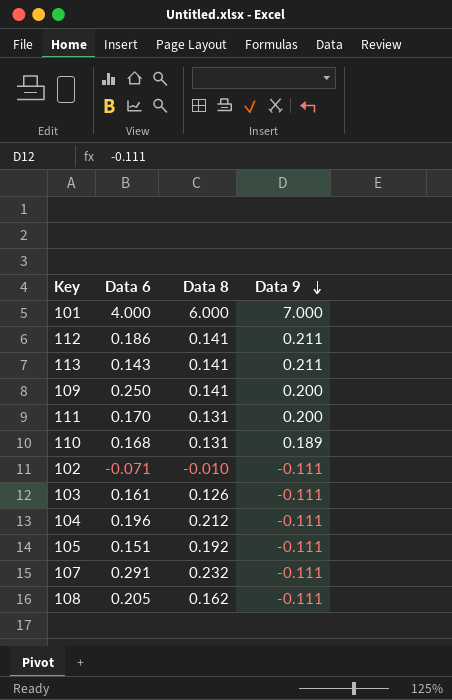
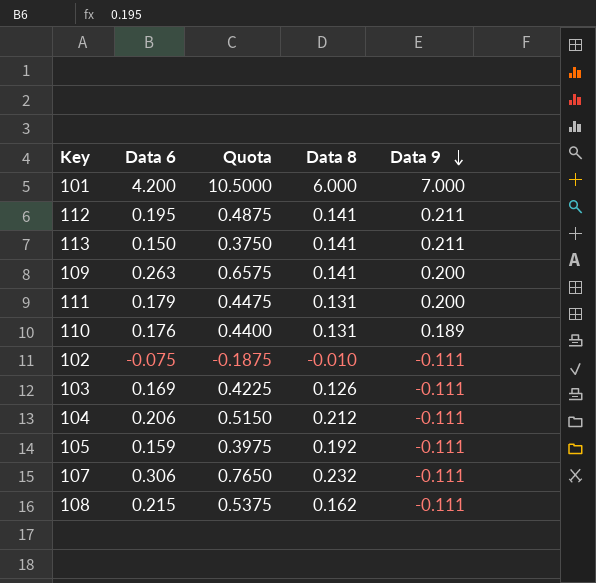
column Quota | formula: none -> [Data 6] * 2.5
101 | Data 6: 4.000 -> 4.200
112 | Data 6: 0.186 -> 0.195
113 | Data 6: 0.143 -> 0.150
109 | Data 6: 0.250 -> 0.263
111 | Data 6: 0.170 -> 0.179
110 | Data 6: 0.168 -> 0.176
102 | Data 6: -0.071 -> -0.075
103 | Data 6: 0.161 -> 0.169
104 | Data 6: 0.196 -> 0.206
105 | Data 6: 0.151 -> 0.159
107 | Data 6: 0.291 -> 0.306
108 | Data 6: 0.205 -> 0.215

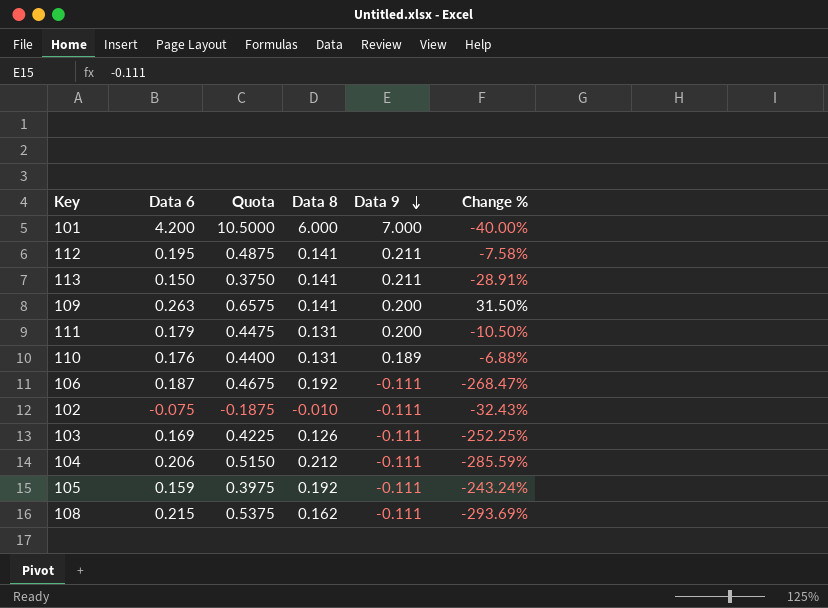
column Change % | formula: none -> ([Data 6] - [Data 9]) / [Data 9]
row 107: 0.306 | 0.7650 | 0.232 | -0.111 -> none
row 106: none -> 0.187 | 0.4675 | 0.192 | -0.111 | -268.47%

